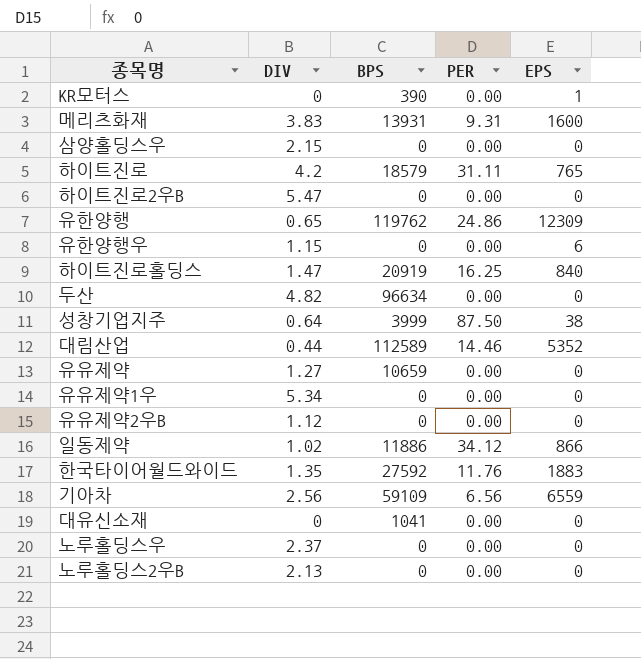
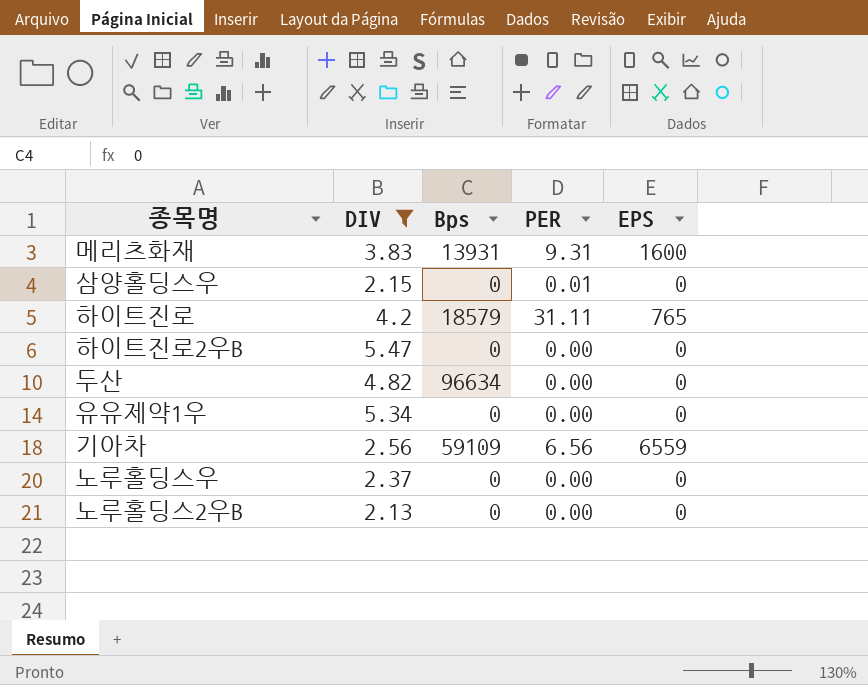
filter: none -> DIV >= 2.13
column name: BPS -> Bps
삼양홀딩스우 | PER: 0.00 -> 0.01

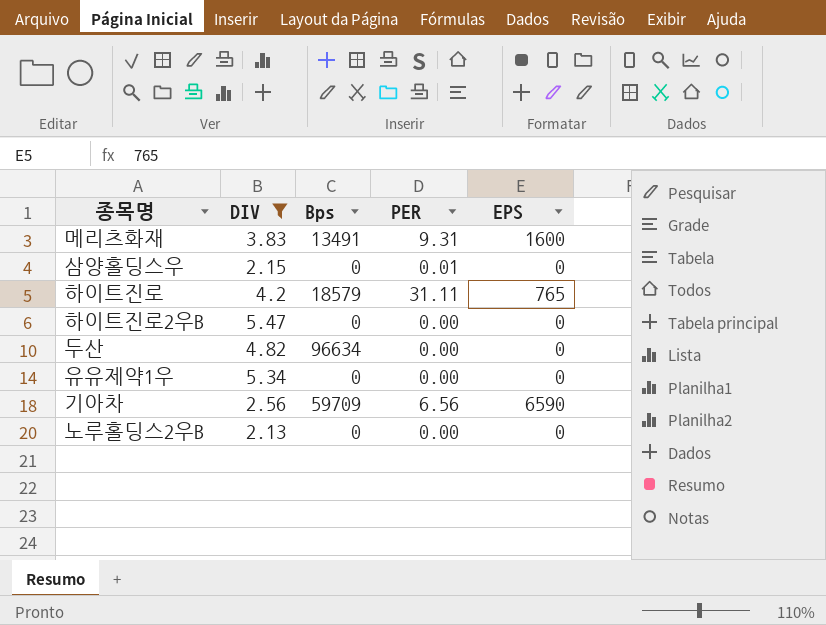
row 노루홀딩스우: 2.37 | 0 | 0.00 | 0 -> none
메리츠화재 | Bps: 13931 -> 13491
기아차 | Bps: 59109 -> 59709
기아차 | EPS: 6559 -> 6590

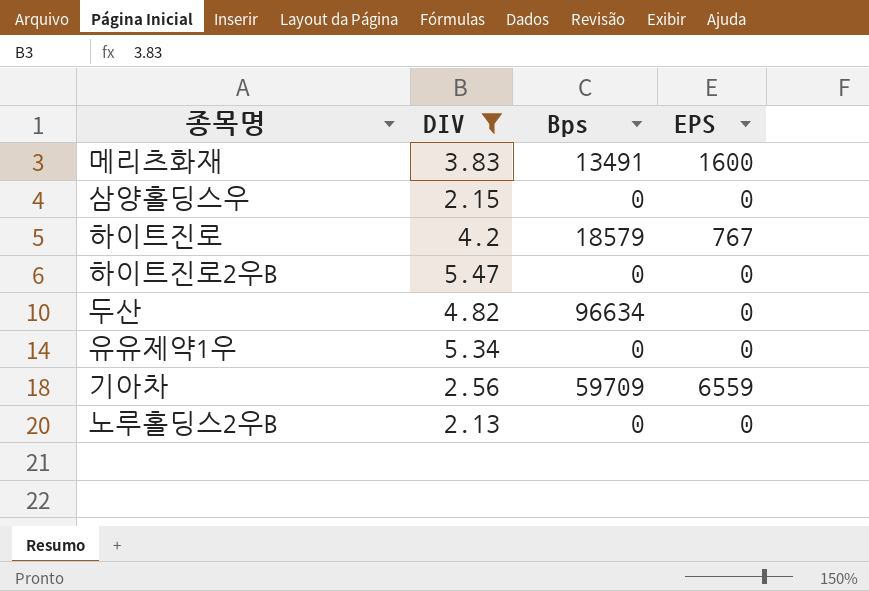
column PER | position: 4 -> none
하이트진로 | EPS: 765 -> 767
기아차 | EPS: 6590 -> 6559

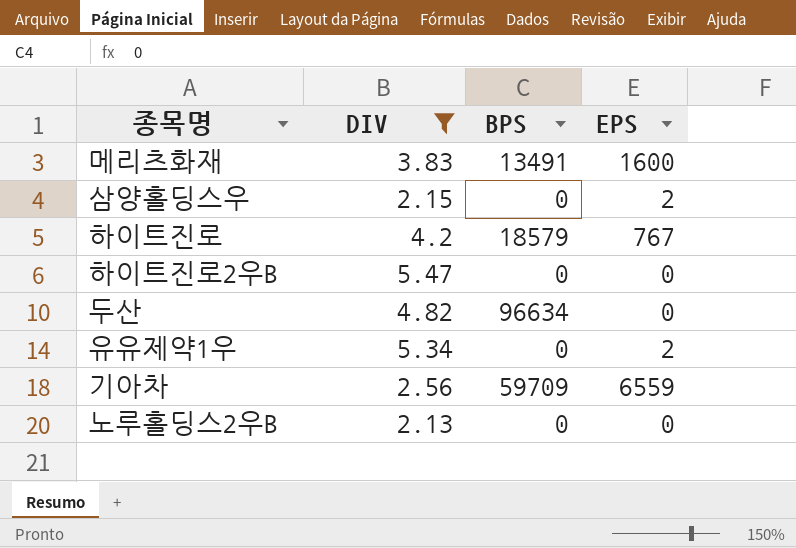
column name: Bps -> BPS
삼양홀딩스우 | EPS: 0 -> 2
유유제약1우 | EPS: 0 -> 2

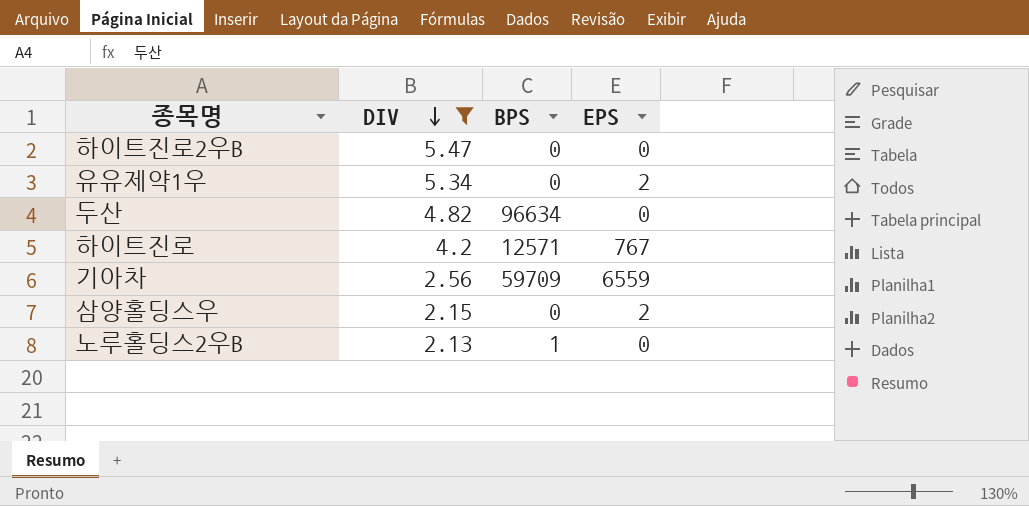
row order: none -> DIV descending
row 메리츠화재: 3.83 | 13491 | 1600 -> none
하이트진로 | BPS: 18579 -> 12571
노루홀딩스2우B | BPS: 0 -> 1

